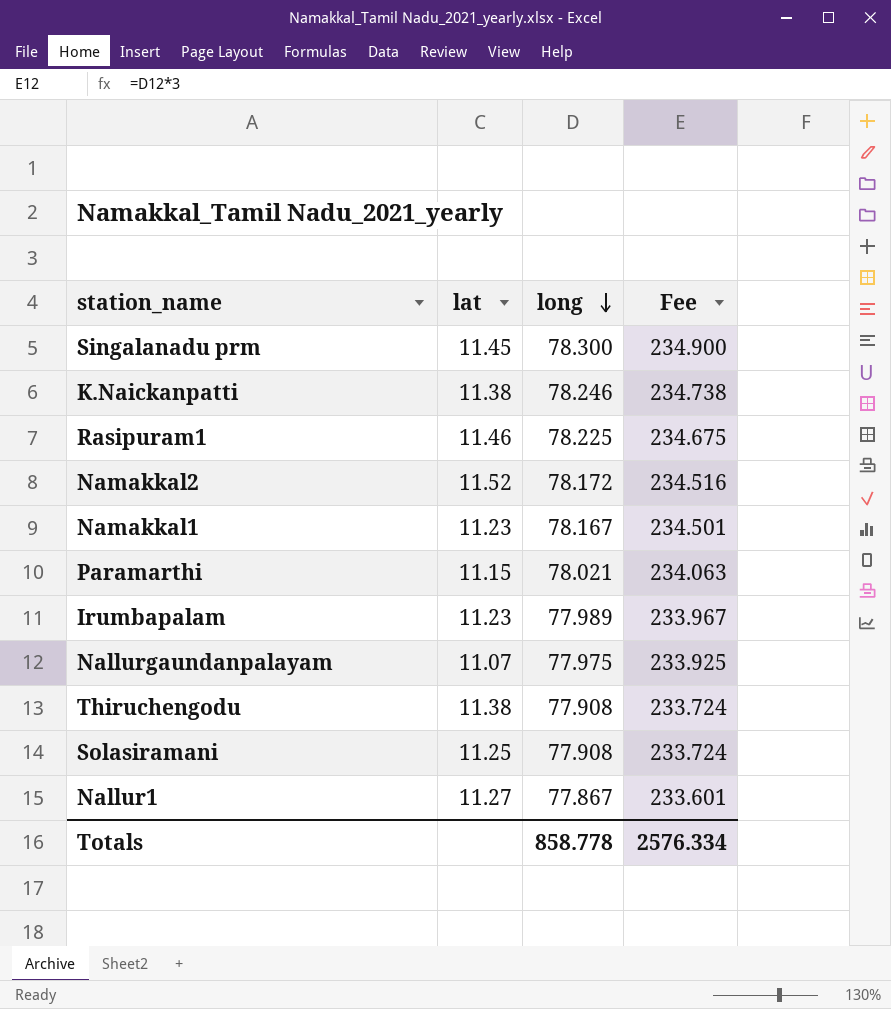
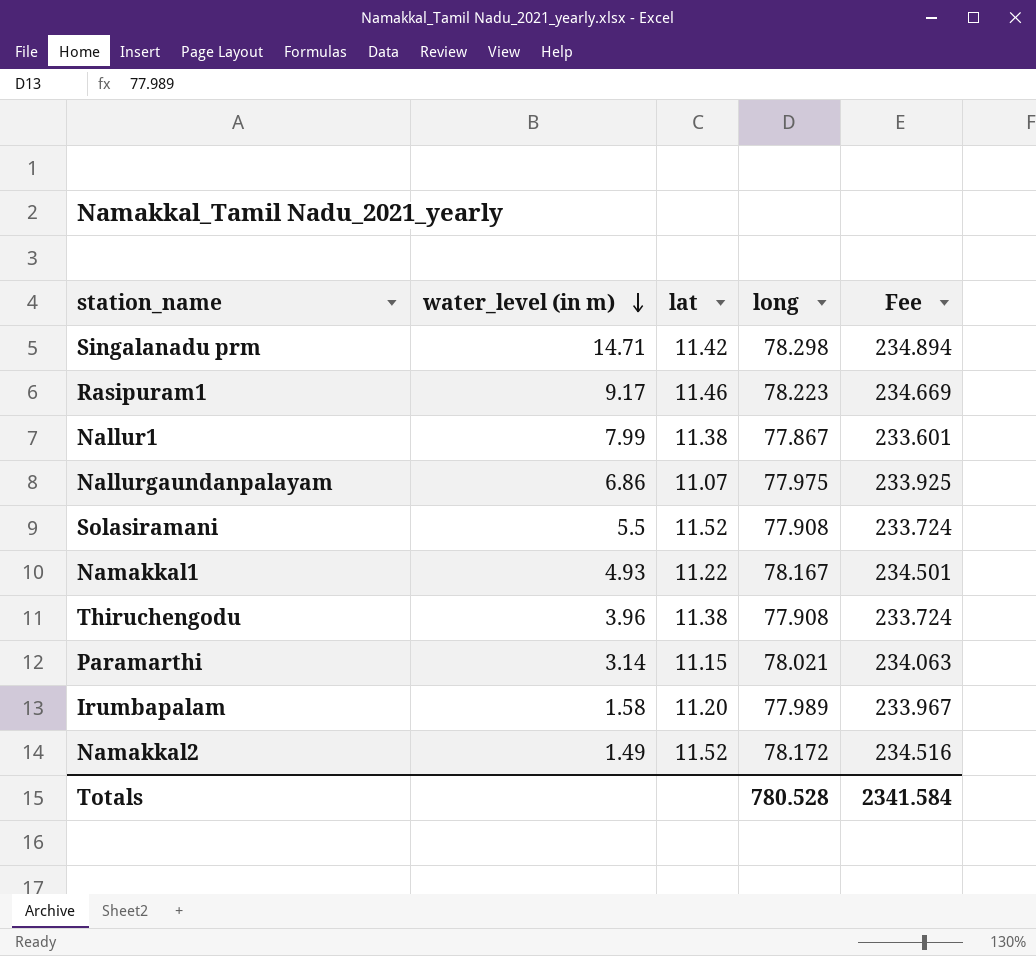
row order: long descending -> water_level (in m) descending
column water_level (in m) | position: none -> 2
row K.Naickanpatti: 11.38 | 78.246 | 234.738 -> none
Singalanadu prm | lat: 11.45 -> 11.42
Singalanadu prm | long: 78.300 -> 78.298
Singalanadu prm | Fee: 234.900 -> 234.894
Rasipuram1 | long: 78.225 -> 78.223
Rasipuram1 | Fee: 234.675 -> 234.669
Nallur1 | lat: 11.27 -> 11.38
Solasiramani | lat: 11.25 -> 11.52
Namakkal1 | lat: 11.23 -> 11.22
Irumbapalam | lat: 11.23 -> 11.20
Totals | long: 858.778 -> 780.528
Totals | Fee: 2576.334 -> 2341.584

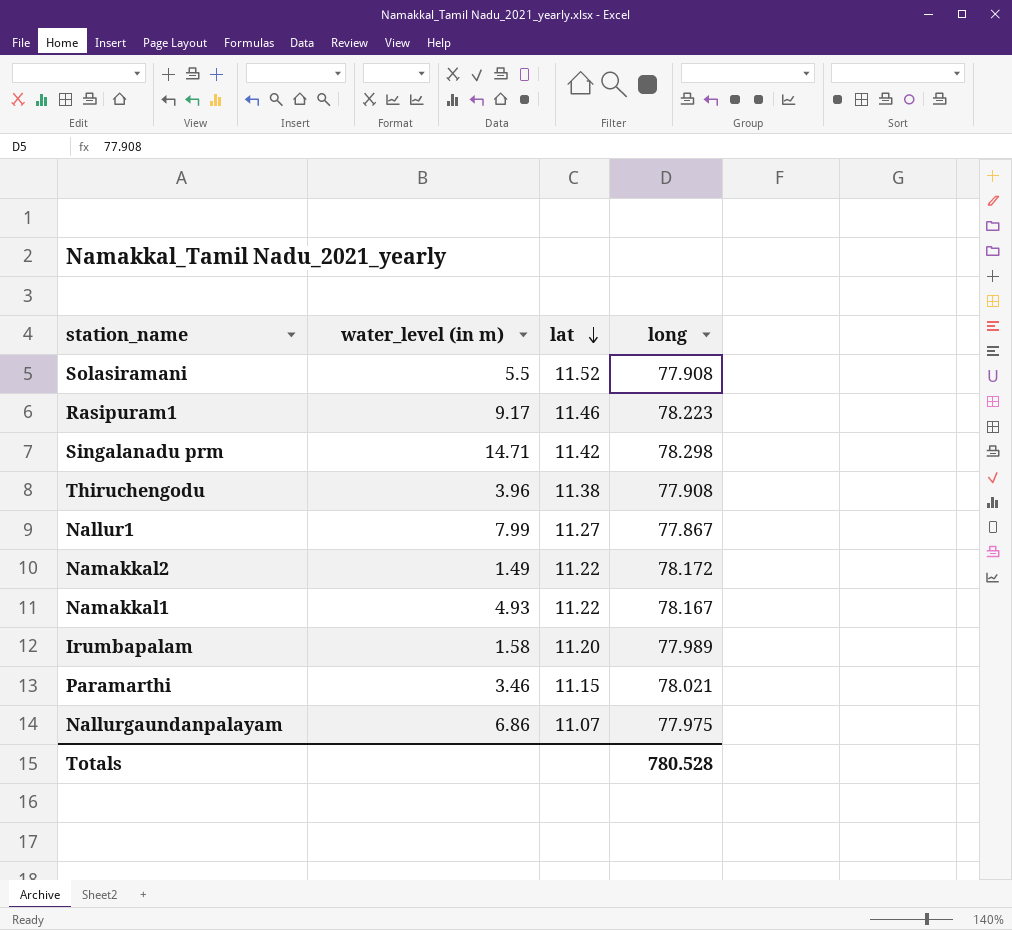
row order: water_level (in m) descending -> lat descending
column Fee | formula: [long] * 3 -> none
Nallur1 | lat: 11.38 -> 11.27
Namakkal2 | lat: 11.52 -> 11.22
Paramarthi | water_level (in m): 3.14 -> 3.46

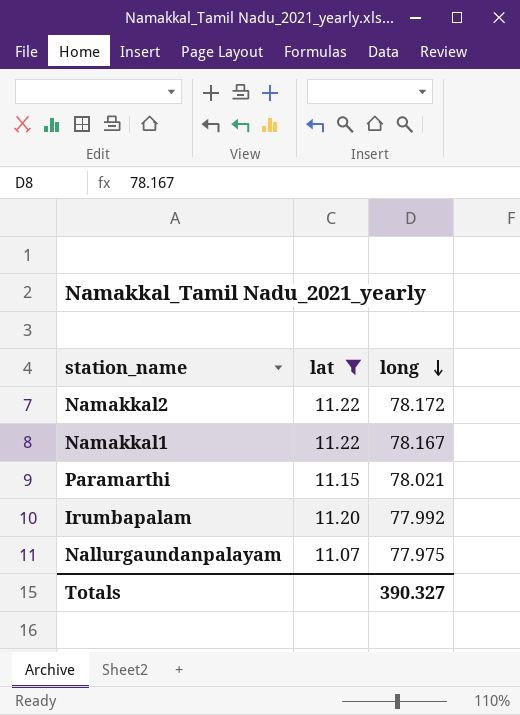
filter: none -> lat <= 11.22
row order: lat descending -> long descending
column water_level (in m) | position: 2 -> none
Irumbapalam | long: 77.989 -> 77.992
Totals | long: 780.528 -> 390.327

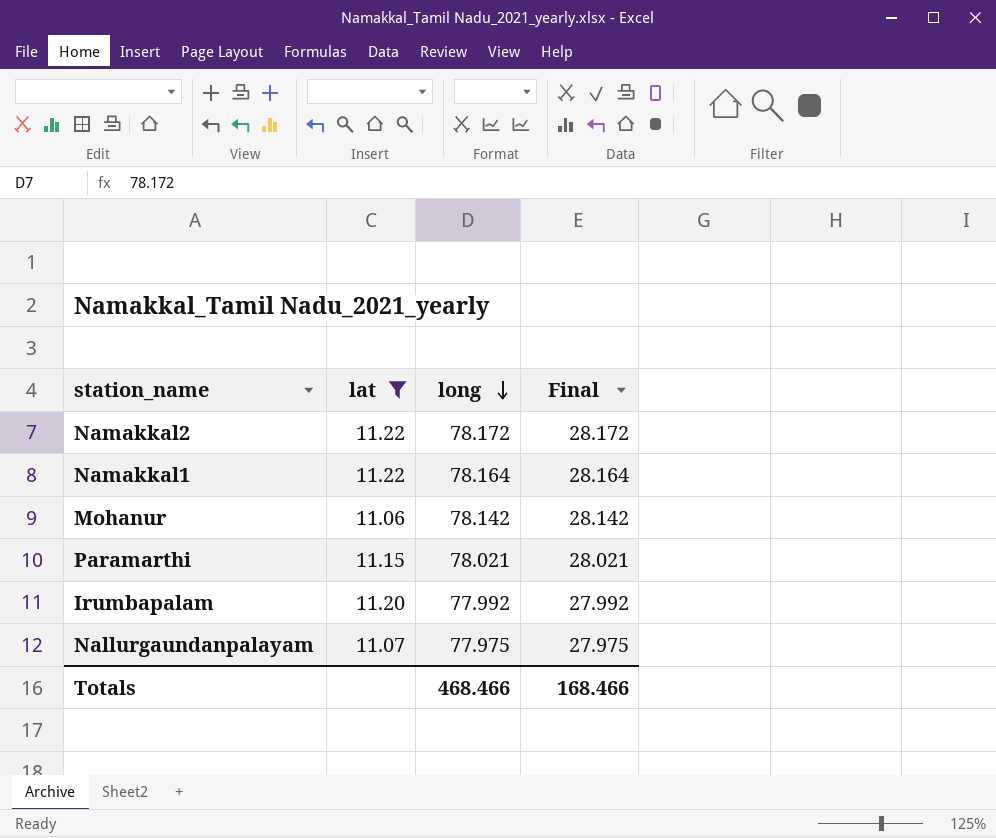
column Final | formula: none -> [long] - 50
Namakkal1 | long: 78.167 -> 78.164
row Mohanur: none -> 11.06 | 78.142 | 28.142
Totals | long: 390.327 -> 468.466

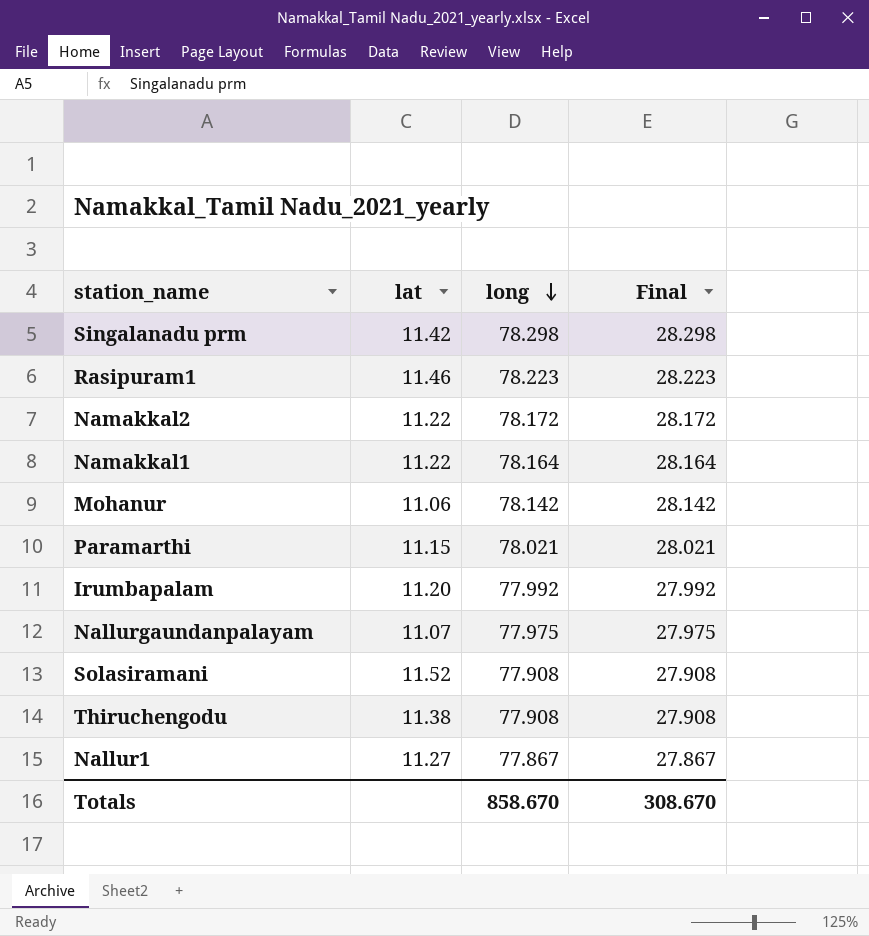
filter: lat <= 11.22 -> none
Totals | long: 468.466 -> 858.670
Totals | Final: 168.466 -> 308.670

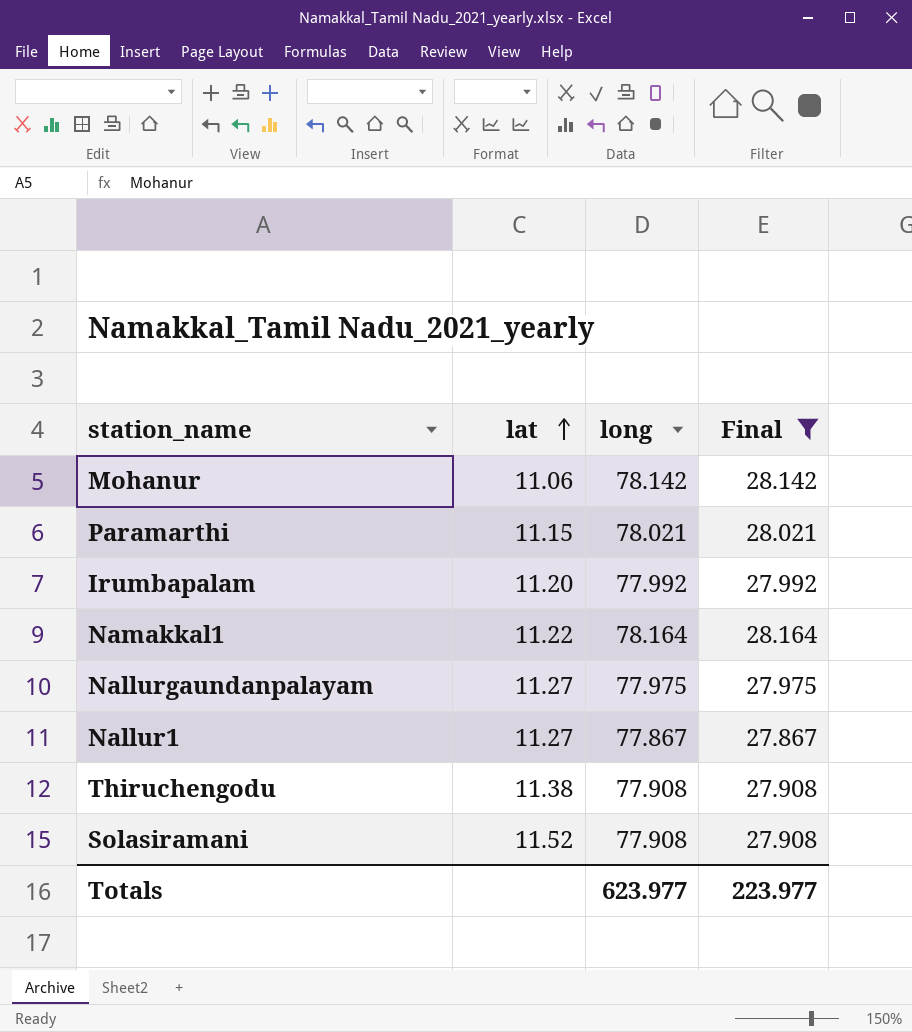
filter: none -> Final <= 28.164
row order: long descending -> lat ascending
Nallurgaundanpalayam | lat: 11.07 -> 11.27
Totals | long: 858.670 -> 623.977
Totals | Final: 308.670 -> 223.977

